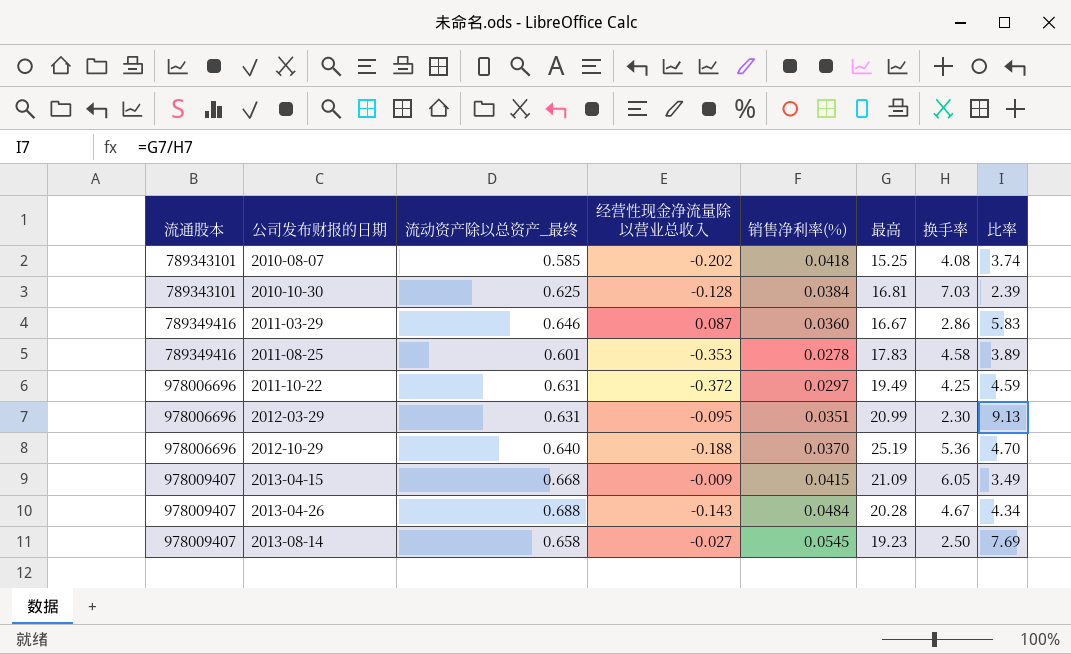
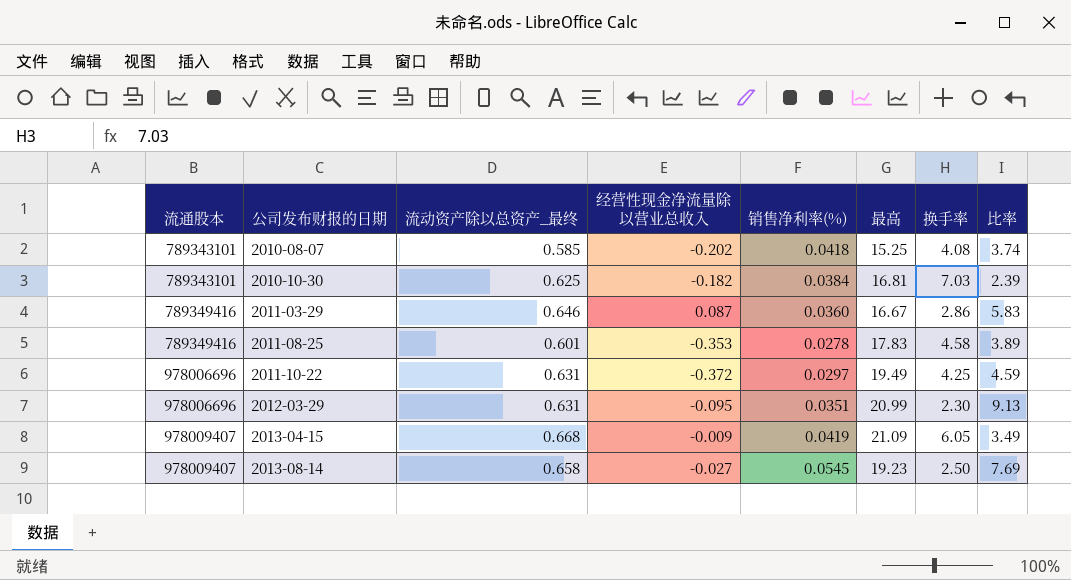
row 2012-10-29: 978006696 | 0.640 | -0.188 | 0.0370 | 25.19 | 5.36 | 4.70 -> none
row 2013-04-26: 978009407 | 0.688 | -0.143 | 0.0484 | 20.28 | 4.67 | 4.34 -> none
2010-10-30 | 经营性现金净流量除以营业总收入: -0.128 -> -0.182
2013-04-15 | 销售净利率(%): 0.0415 -> 0.0419

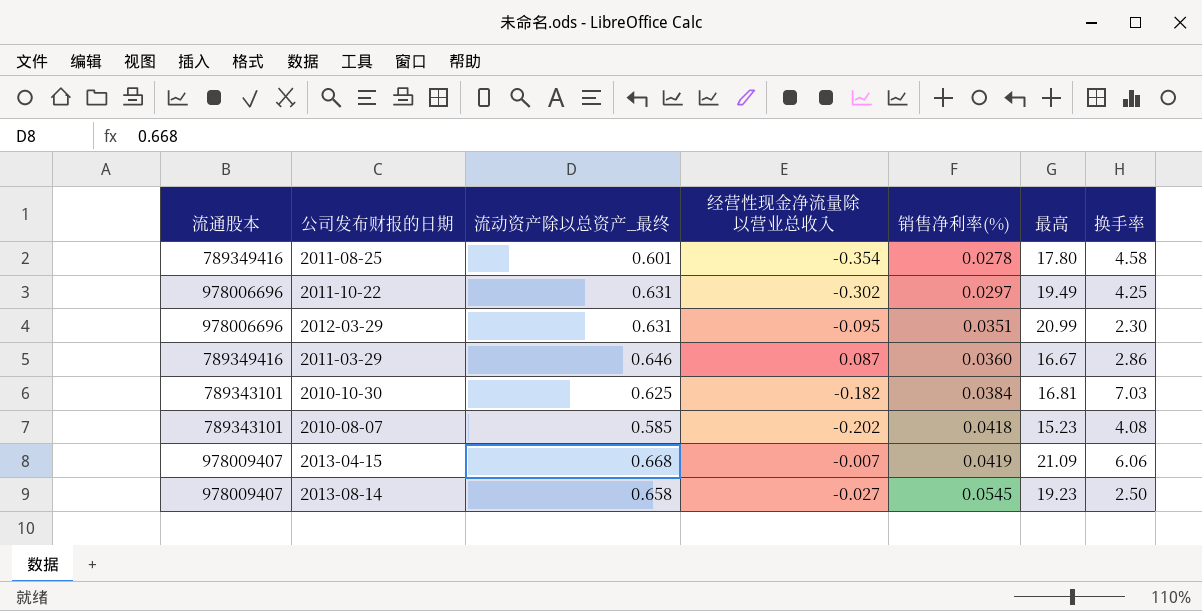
row order: 流通股本 ascending -> 销售净利率(%) ascending
column 比率 | formula: [最高] / [换手率] -> none
2011-08-25 | 经营性现金净流量除以营业总收入: -0.353 -> -0.354
2011-08-25 | 最高: 17.83 -> 17.80
2011-10-22 | 经营性现金净流量除以营业总收入: -0.372 -> -0.302
2010-08-07 | 最高: 15.25 -> 15.23
2013-04-15 | 经营性现金净流量除以营业总收入: -0.009 -> -0.007
2013-04-15 | 换手率: 6.05 -> 6.06

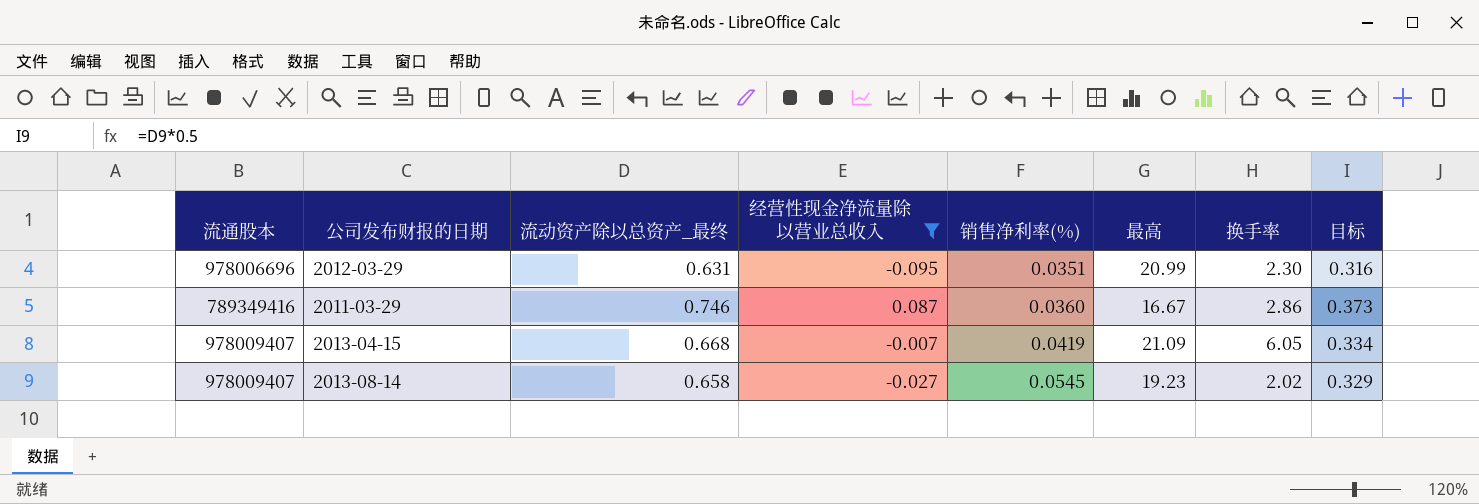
filter: none -> 经营性现金净流量除以营业总收入 >= -0.095
column 目标 | formula: none -> [流动资产除以总资产_最终] * 0.5
2011-03-29 | 流动资产除以总资产_最终: 0.646 -> 0.746
2013-04-15 | 换手率: 6.06 -> 6.05
2013-08-14 | 换手率: 2.50 -> 2.02

